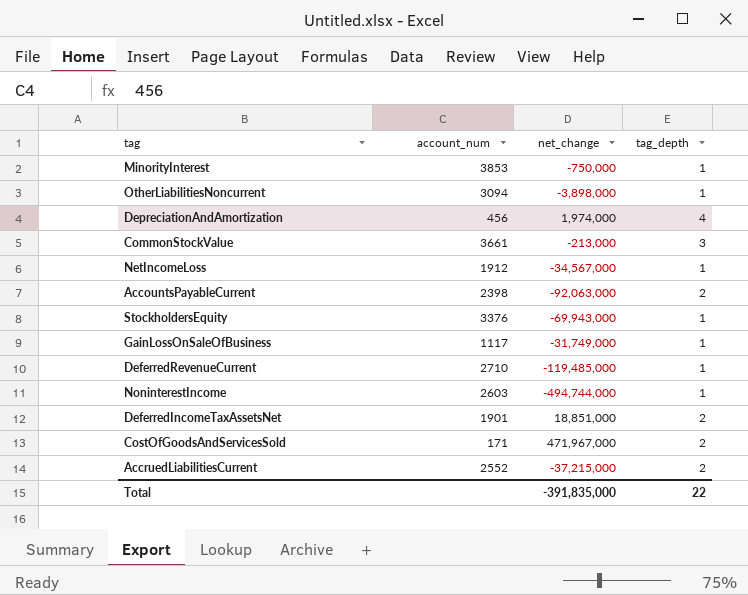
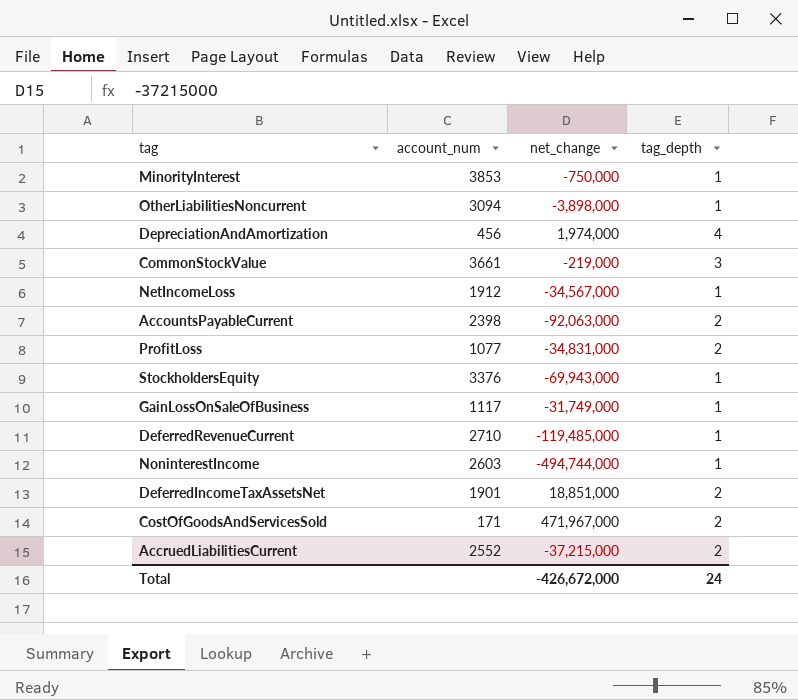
CommonStockValue | net_change: -213,000 -> -219,000
row ProfitLoss: none -> 1077 | -34,831,000 | 2
Total | net_change: -391,835,000 -> -426,672,000
Total | tag_depth: 22 -> 24

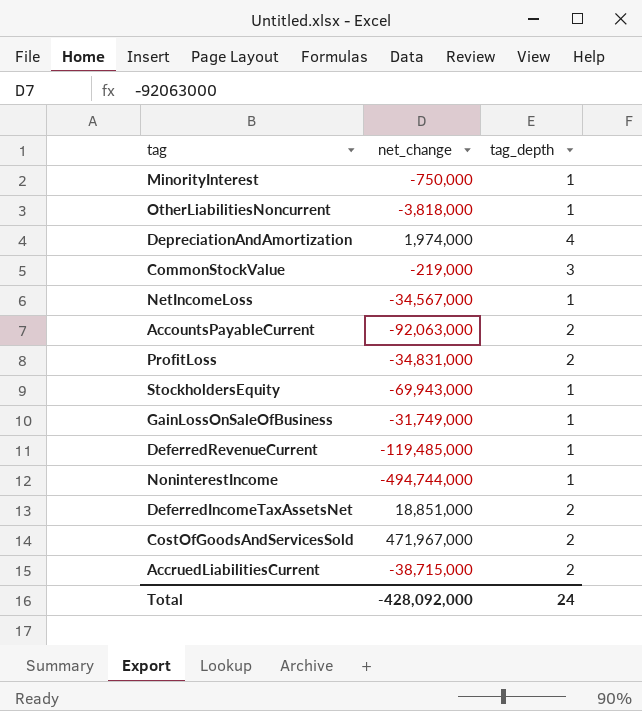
column account_num | position: 2 -> none
OtherLiabilitiesNoncurrent | net_change: -3,898,000 -> -3,818,000
AccruedLiabilitiesCurrent | net_change: -37,215,000 -> -38,715,000
Total | net_change: -426,672,000 -> -428,092,000

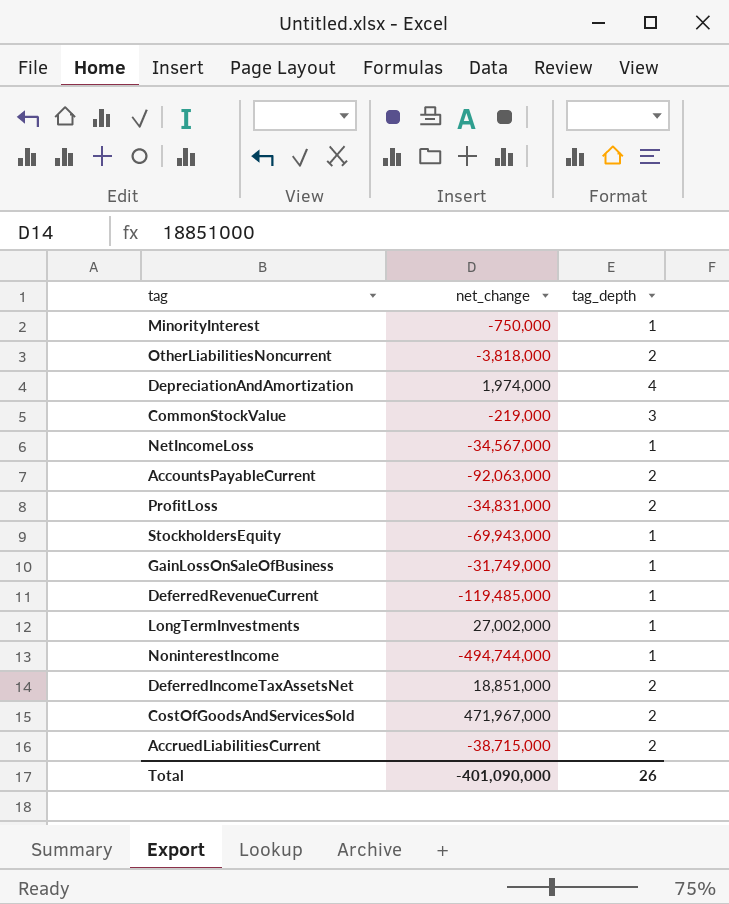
OtherLiabilitiesNoncurrent | tag_depth: 1 -> 2
row LongTermInvestments: none -> 27,002,000 | 1
Total | net_change: -428,092,000 -> -401,090,000
Total | tag_depth: 24 -> 26

